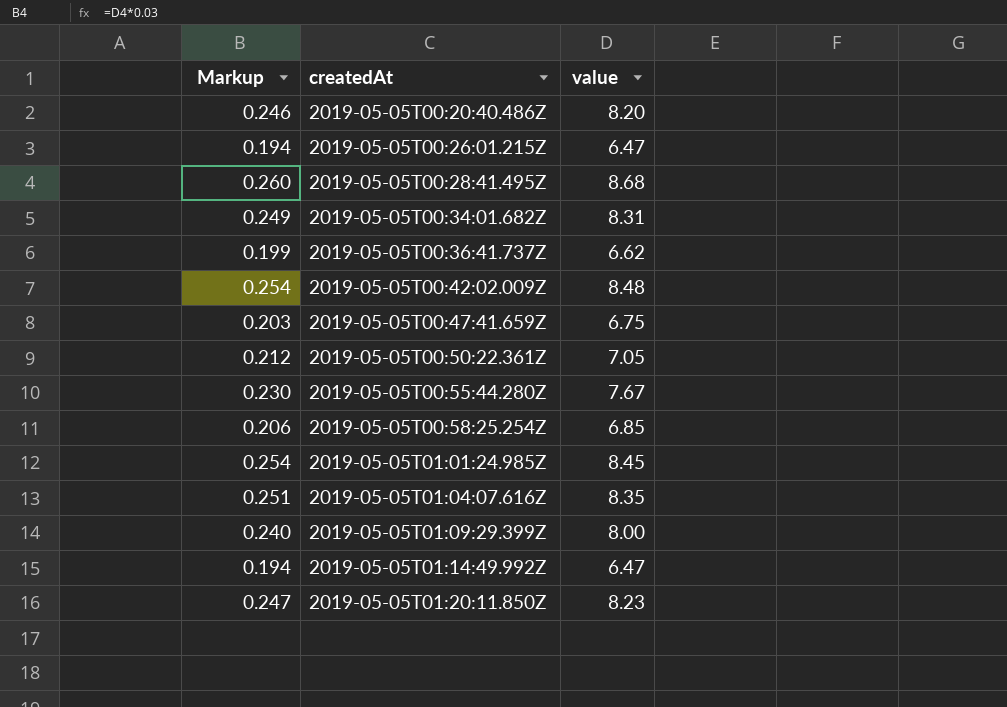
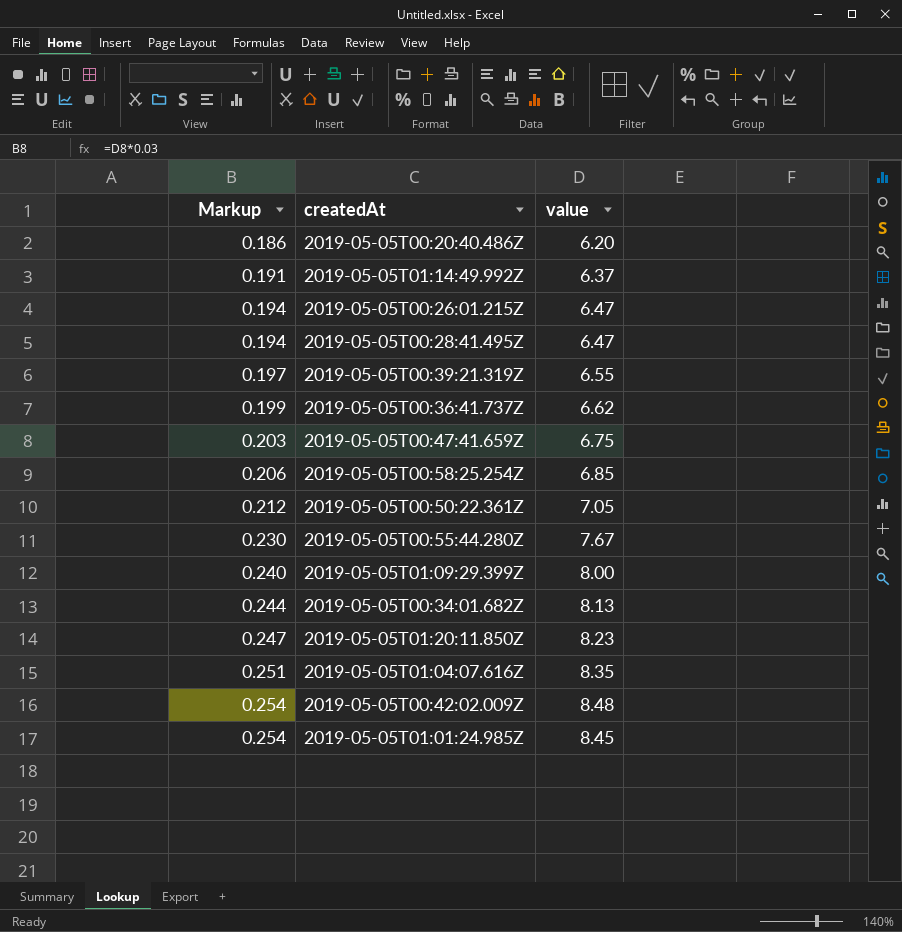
row order: createdAt ascending -> Markup ascending
2019-05-05T00:20:40.486Z | Markup: 0.246 -> 0.186
2019-05-05T00:20:40.486Z | value: 8.20 -> 6.20
2019-05-05T01:14:49.992Z | Markup: 0.194 -> 0.191
2019-05-05T01:14:49.992Z | value: 6.47 -> 6.37
2019-05-05T00:28:41.495Z | Markup: 0.260 -> 0.194
2019-05-05T00:28:41.495Z | value: 8.68 -> 6.47
row 2019-05-05T00:39:21.319Z: none -> 0.197 | 6.55
2019-05-05T00:34:01.682Z | Markup: 0.249 -> 0.244
2019-05-05T00:34:01.682Z | value: 8.31 -> 8.13

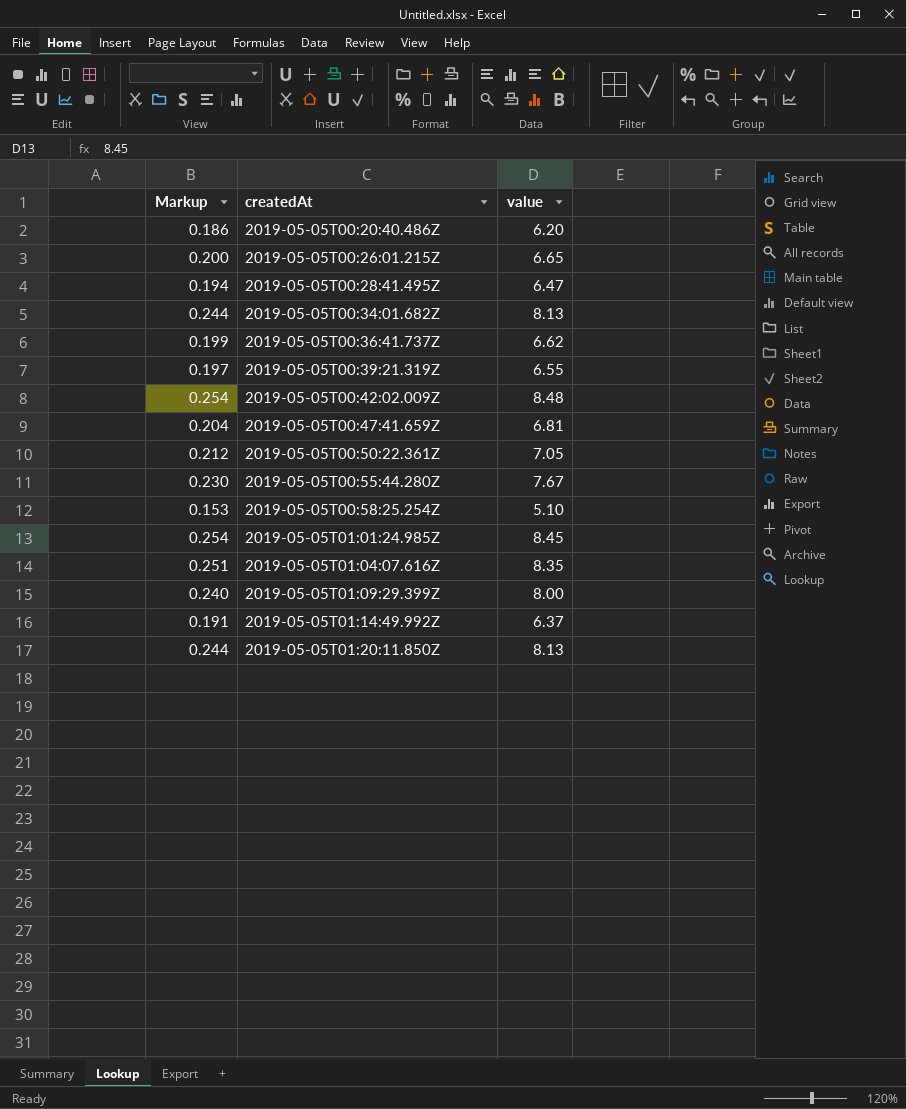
row order: Markup ascending -> createdAt ascending
2019-05-05T00:26:01.215Z | Markup: 0.194 -> 0.200
2019-05-05T00:26:01.215Z | value: 6.47 -> 6.65
2019-05-05T00:47:41.659Z | Markup: 0.203 -> 0.204
2019-05-05T00:47:41.659Z | value: 6.75 -> 6.81
2019-05-05T00:58:25.254Z | Markup: 0.206 -> 0.153
2019-05-05T00:58:25.254Z | value: 6.85 -> 5.10
2019-05-05T01:20:11.850Z | Markup: 0.247 -> 0.244
2019-05-05T01:20:11.850Z | value: 8.23 -> 8.13

